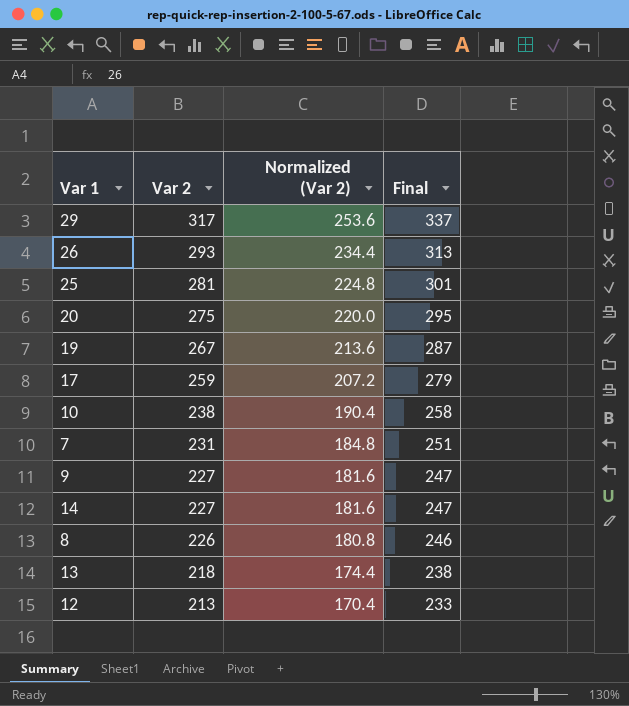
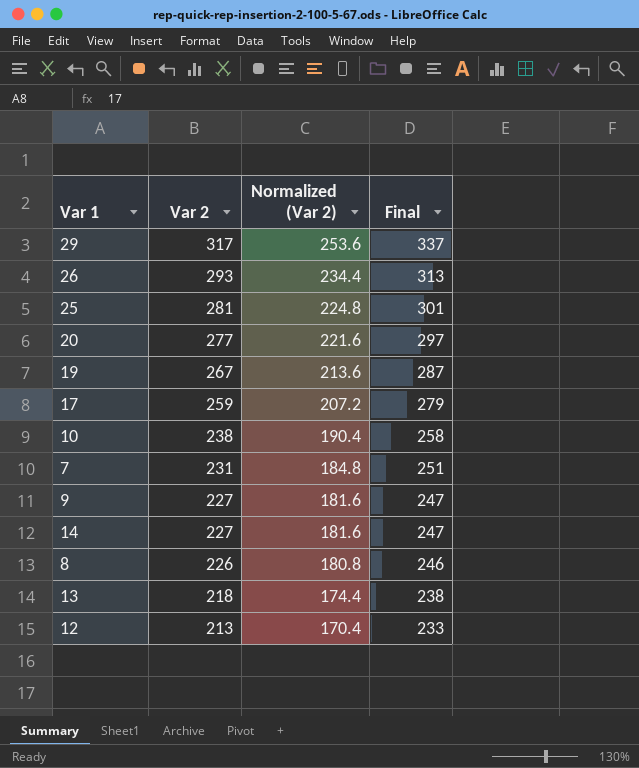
20 | Var 2: 275 -> 277
20 | Normalized (Var 2): 220.0 -> 221.6
20 | Final: 295 -> 297

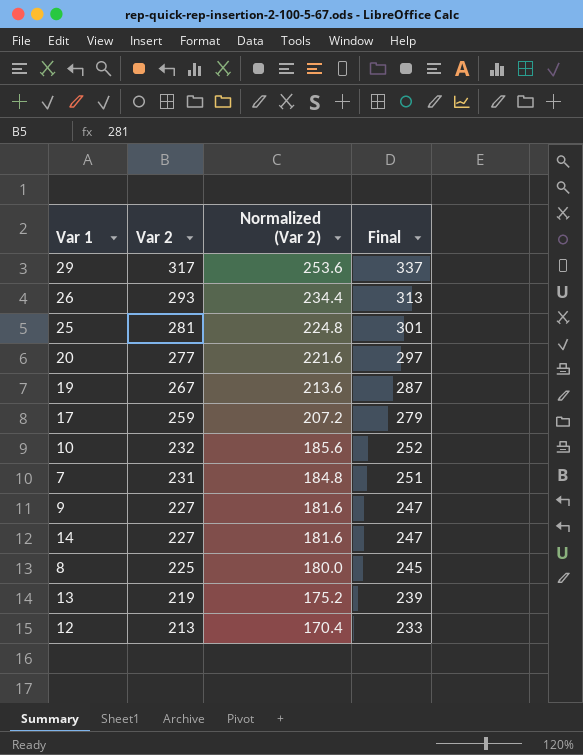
10 | Var 2: 238 -> 232
10 | Normalized (Var 2): 190.4 -> 185.6
10 | Final: 258 -> 252
8 | Var 2: 226 -> 225
8 | Normalized (Var 2): 180.8 -> 180.0
8 | Final: 246 -> 245
13 | Var 2: 218 -> 219
13 | Normalized (Var 2): 174.4 -> 175.2
13 | Final: 238 -> 239

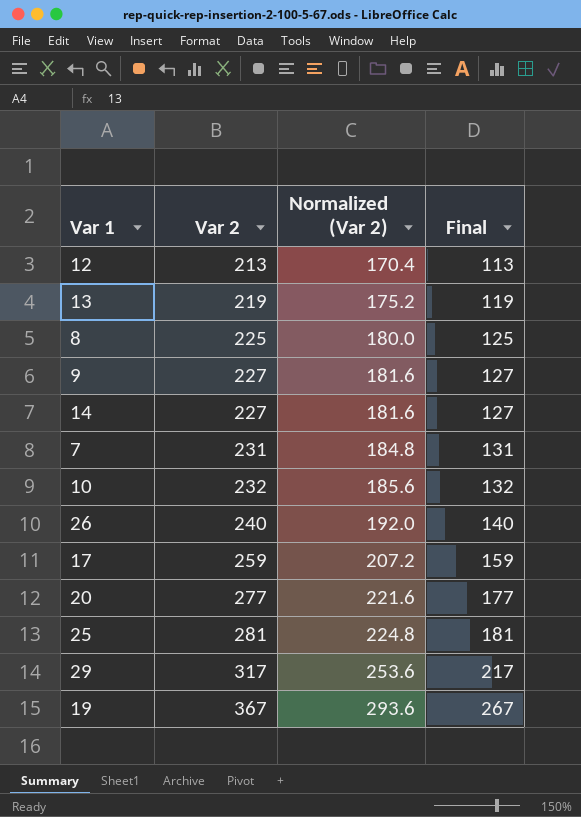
row order: Var 2 descending -> Var 2 ascending
column Final | formula: [Var 2] + 20 -> [Var 2] - 100
26 | Var 2: 293 -> 240
26 | Normalized (Var 2): 234.4 -> 192.0
19 | Var 2: 267 -> 367
19 | Normalized (Var 2): 213.6 -> 293.6

